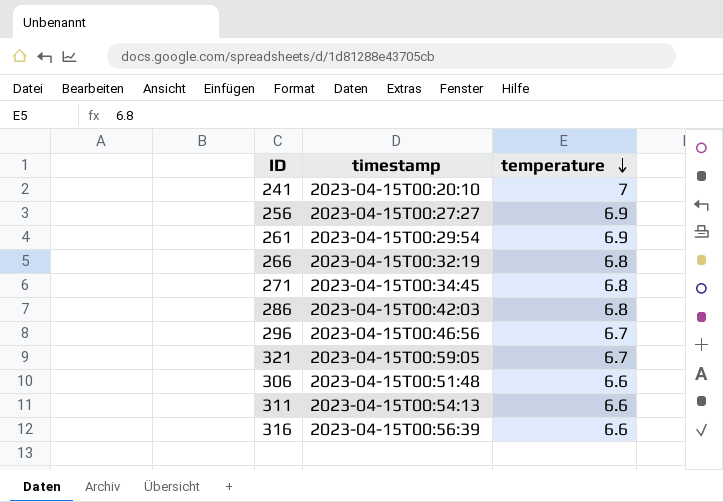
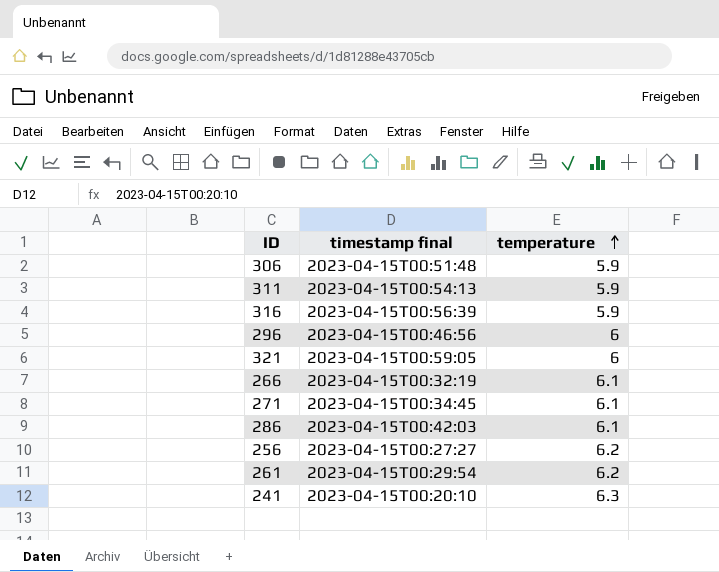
row order: temperature descending -> temperature ascending
column name: timestamp -> timestamp final
306 | temperature: 6.6 -> 5.9
311 | temperature: 6.6 -> 5.9
316 | temperature: 6.6 -> 5.9
296 | temperature: 6.7 -> 6
321 | temperature: 6.7 -> 6
266 | temperature: 6.8 -> 6.1
271 | temperature: 6.8 -> 6.1
286 | temperature: 6.8 -> 6.1
256 | temperature: 6.9 -> 6.2
261 | temperature: 6.9 -> 6.2
241 | temperature: 7 -> 6.3

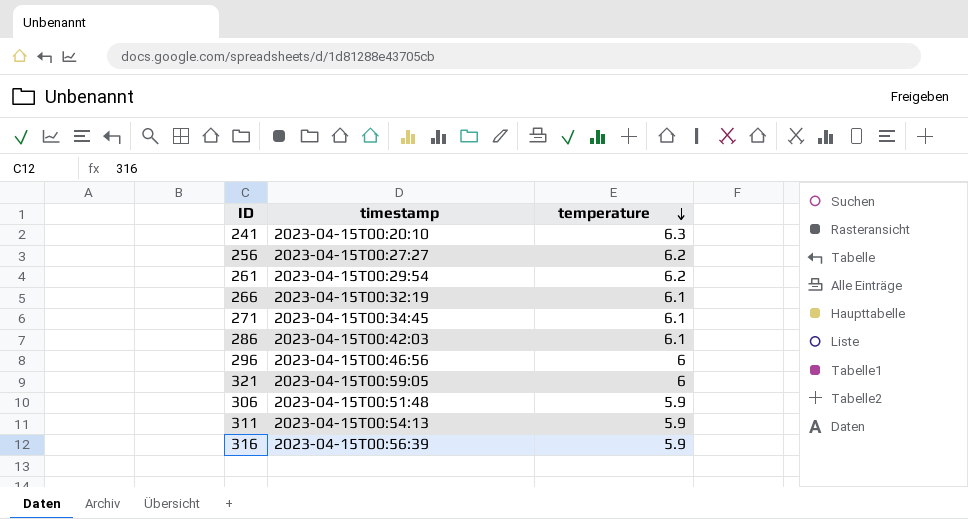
row order: temperature ascending -> temperature descending
column name: timestamp final -> timestamp

